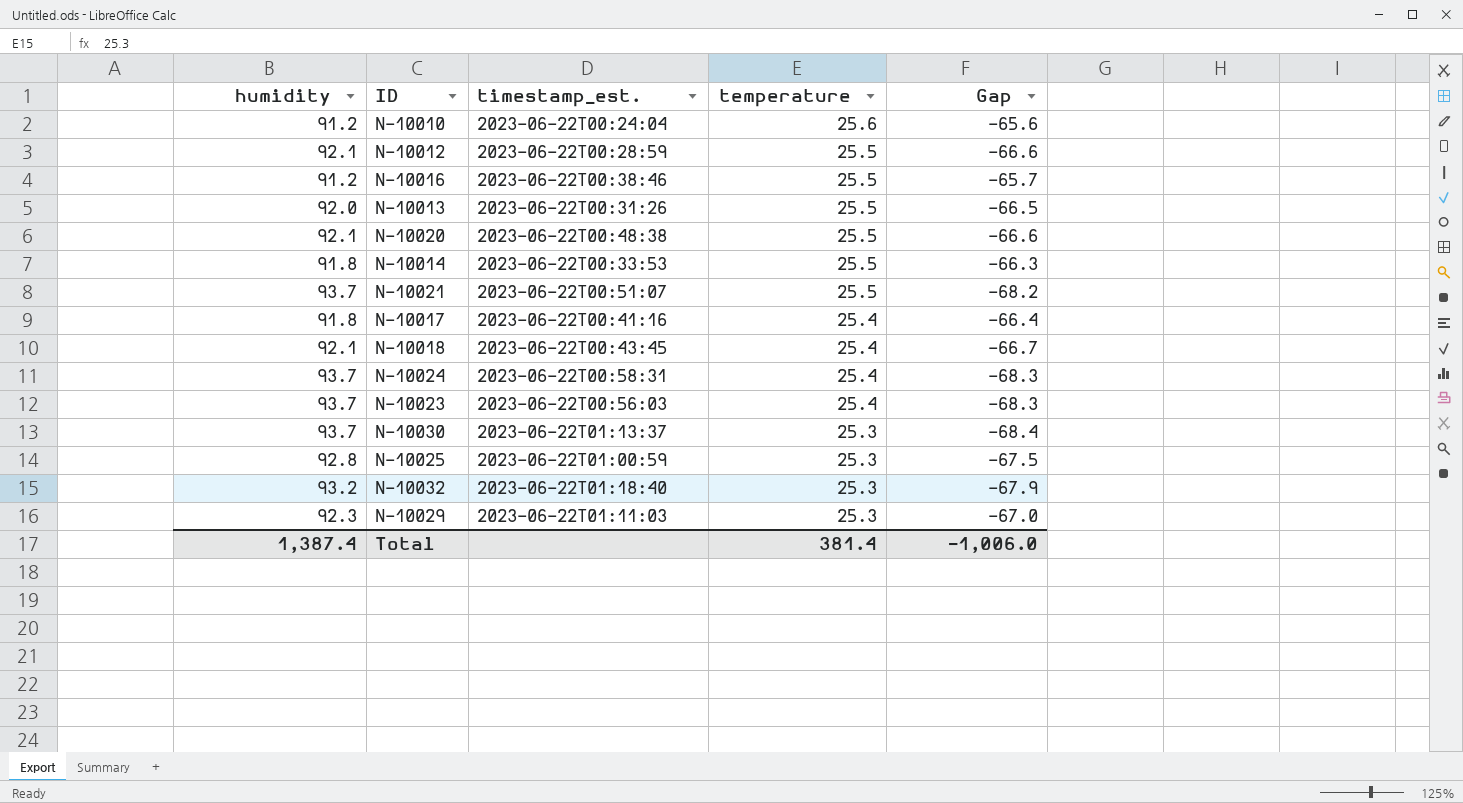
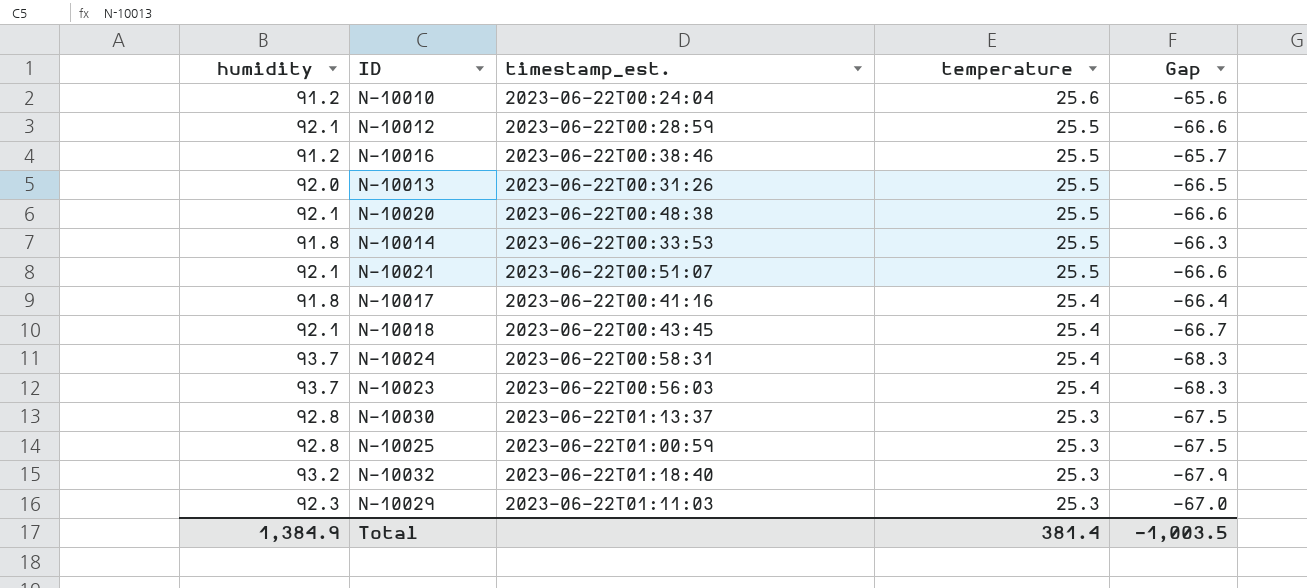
N-10021 | humidity: 93.7 -> 92.1
N-10021 | Gap: -68.2 -> -66.6
N-10030 | humidity: 93.7 -> 92.8
N-10030 | Gap: -68.4 -> -67.5
Total | humidity: 1,387.4 -> 1,384.9
Total | Gap: -1,006.0 -> -1,003.5

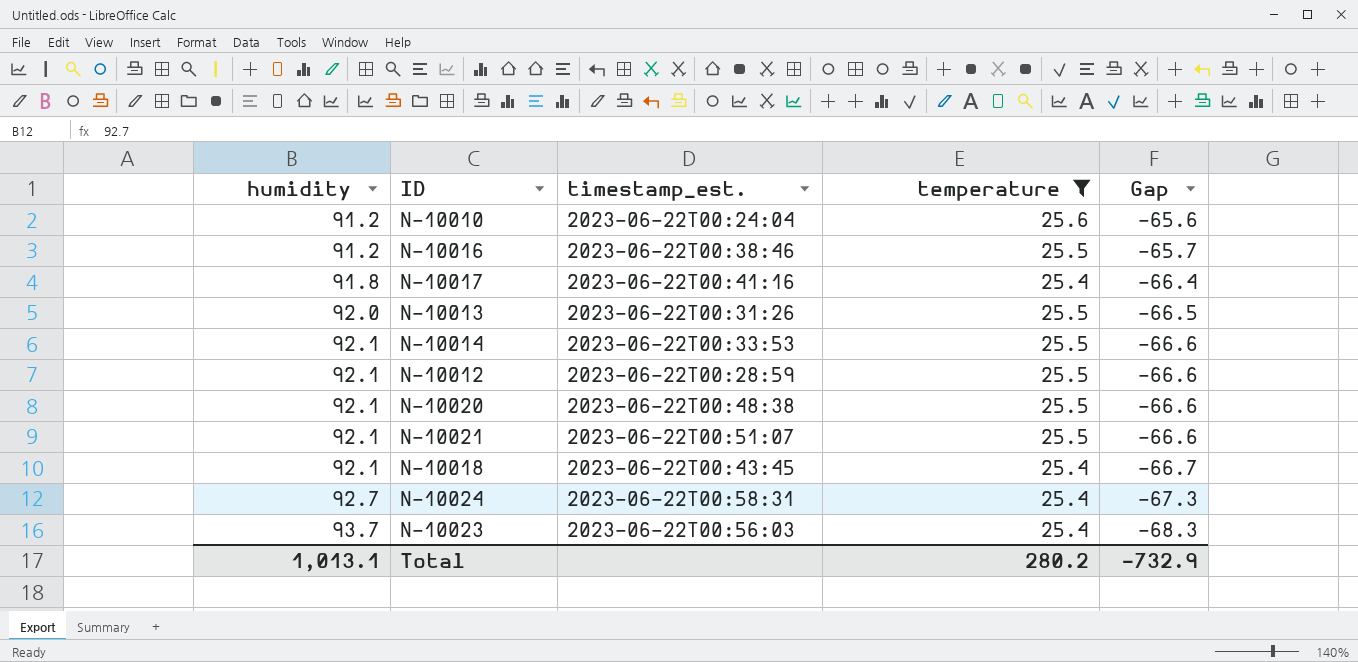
filter: none -> temperature != 25.3
row order: temperature descending -> humidity ascending
N-10014 | humidity: 91.8 -> 92.1
N-10014 | Gap: -66.3 -> -66.6
N-10024 | humidity: 93.7 -> 92.7
N-10024 | Gap: -68.3 -> -67.3
Total | humidity: 1,384.9 -> 1,013.1
Total | temperature: 381.4 -> 280.2
Total | Gap: -1,003.5 -> -732.9

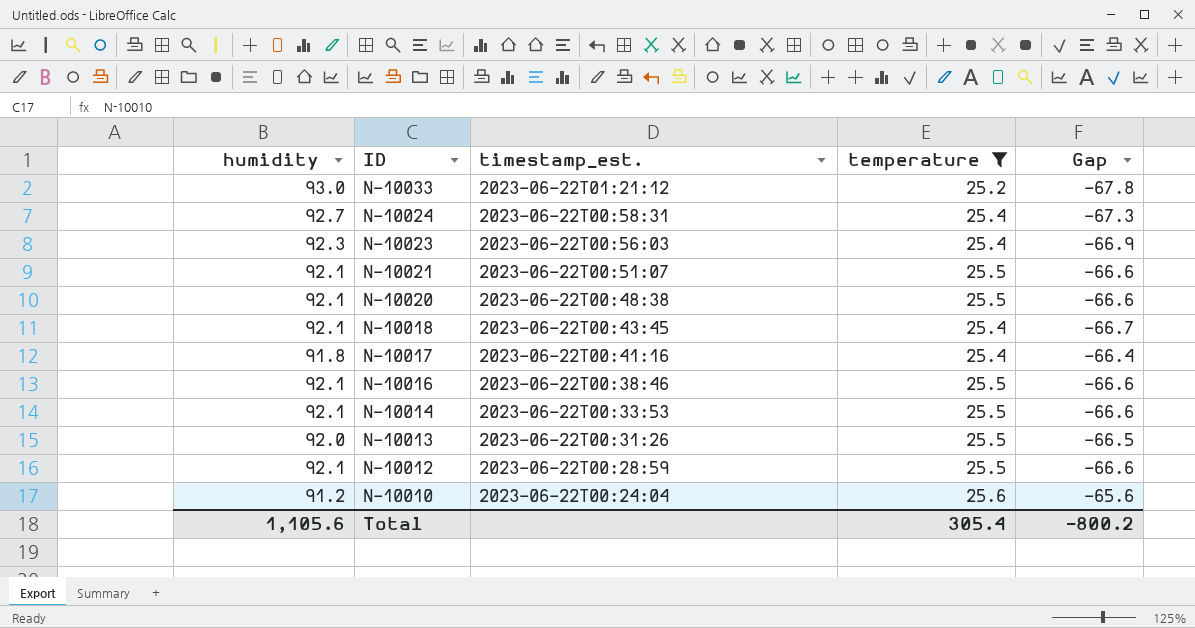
row order: humidity ascending -> ID descending
row N-10033: none -> 93.0 | 2023-06-22T01:21:12 | 25.2 | -67.8
N-10023 | humidity: 93.7 -> 92.3
N-10023 | Gap: -68.3 -> -66.9
N-10016 | humidity: 91.2 -> 92.1
N-10016 | Gap: -65.7 -> -66.6
Total | humidity: 1,013.1 -> 1,105.6
Total | temperature: 280.2 -> 305.4
Total | Gap: -732.9 -> -800.2

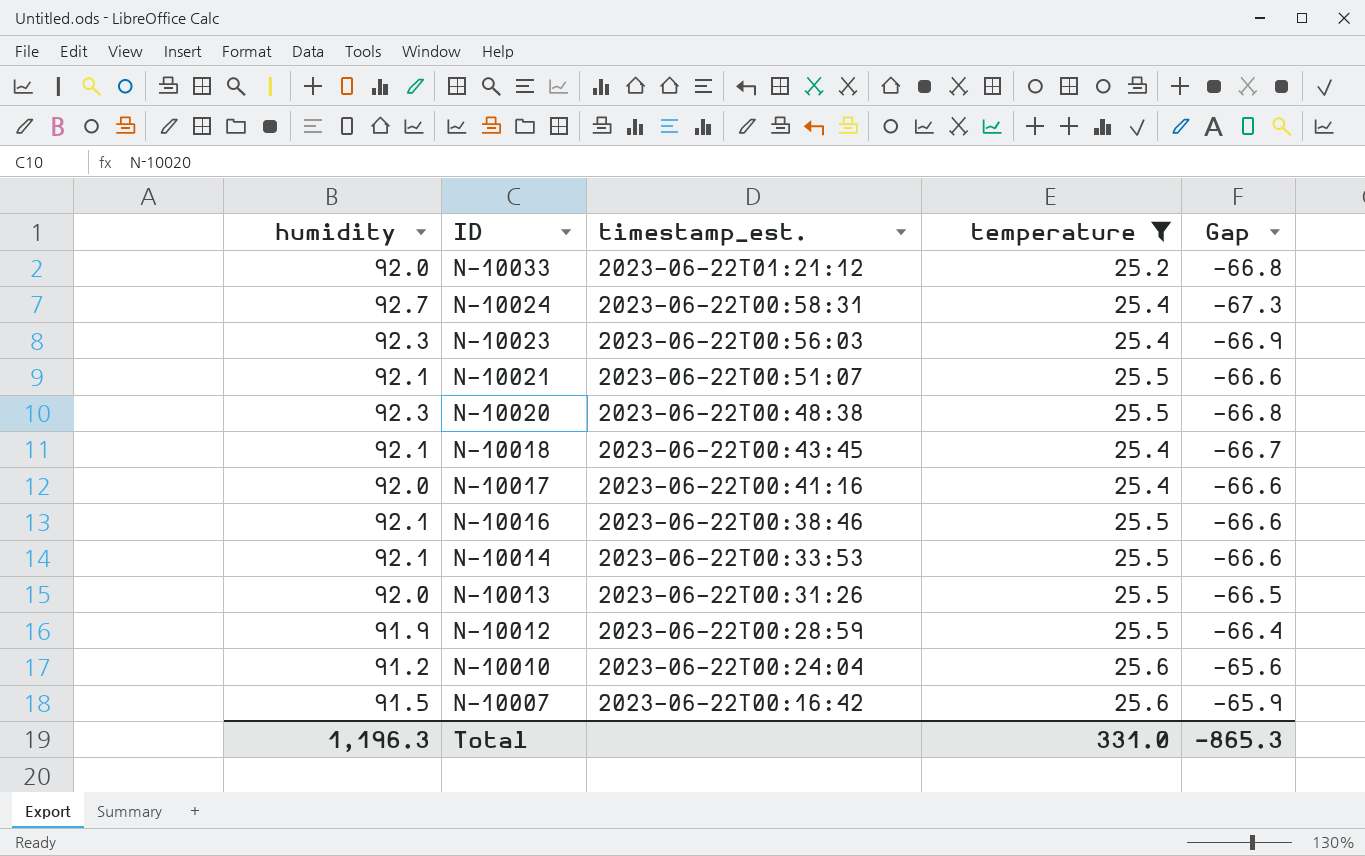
N-10033 | humidity: 93.0 -> 92.0
N-10033 | Gap: -67.8 -> -66.8
N-10020 | humidity: 92.1 -> 92.3
N-10020 | Gap: -66.6 -> -66.8
N-10017 | humidity: 91.8 -> 92.0
N-10017 | Gap: -66.4 -> -66.6
N-10012 | humidity: 92.1 -> 91.9
N-10012 | Gap: -66.6 -> -66.4
row N-10007: none -> 91.5 | 2023-06-22T00:16:42 | 25.6 | -65.9
Total | humidity: 1,105.6 -> 1,196.3
Total | temperature: 305.4 -> 331.0
Total | Gap: -800.2 -> -865.3

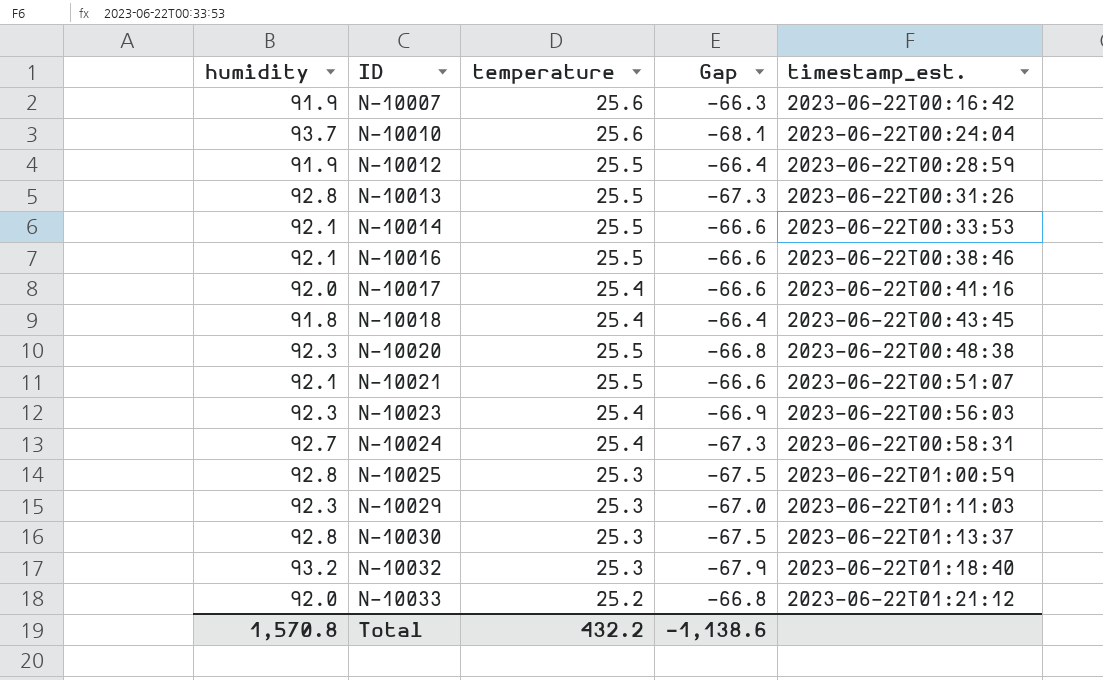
filter: temperature != 25.3 -> none
row order: ID descending -> ID ascending
column timestamp_est. | position: 3 -> 5
N-10007 | humidity: 91.5 -> 91.9
N-10007 | Gap: -65.9 -> -66.3
N-10010 | humidity: 91.2 -> 93.7
N-10010 | Gap: -65.6 -> -68.1
N-10013 | humidity: 92.0 -> 92.8
N-10013 | Gap: -66.5 -> -67.3
N-10018 | humidity: 92.1 -> 91.8
N-10018 | Gap: -66.7 -> -66.4
Total | humidity: 1,196.3 -> 1,570.8
Total | temperature: 331.0 -> 432.2
Total | Gap: -865.3 -> -1,138.6

